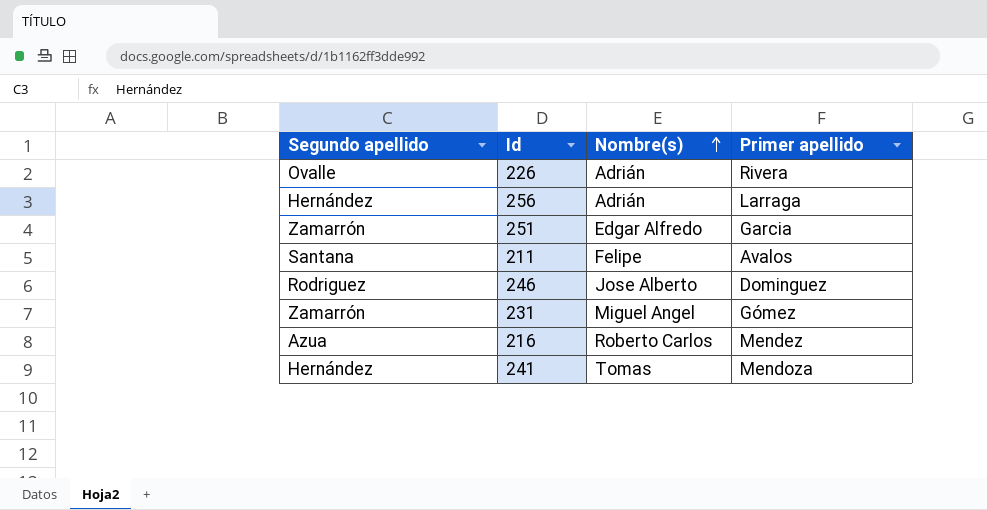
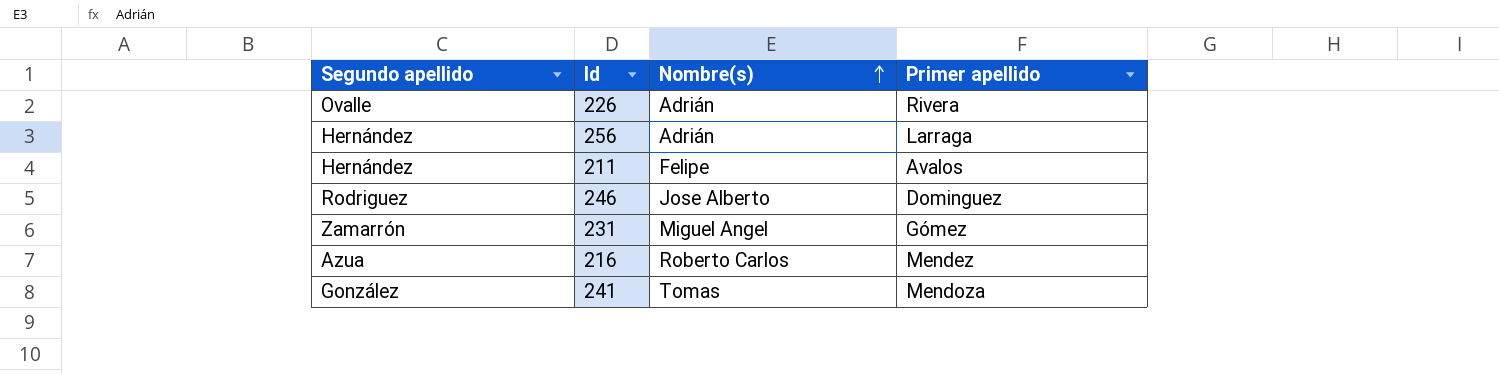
row 251: Zamarrón | Edgar Alfredo | Garcia -> none
211 | Segundo apellido: Santana -> Hernández
241 | Segundo apellido: Hernández -> González

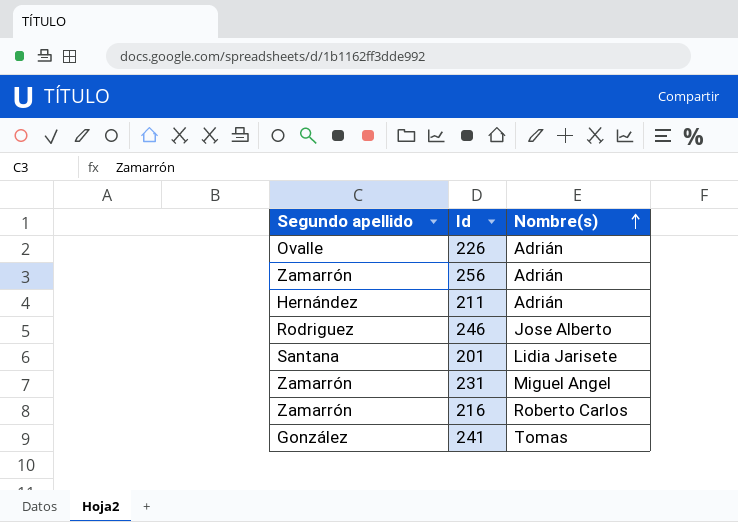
column Primer apellido | position: 4 -> none
256 | Segundo apellido: Hernández -> Zamarrón
211 | Nombre(s): Felipe -> Adrián
row 201: none -> Santana | Lidia Jarisete
216 | Segundo apellido: Azua -> Zamarrón

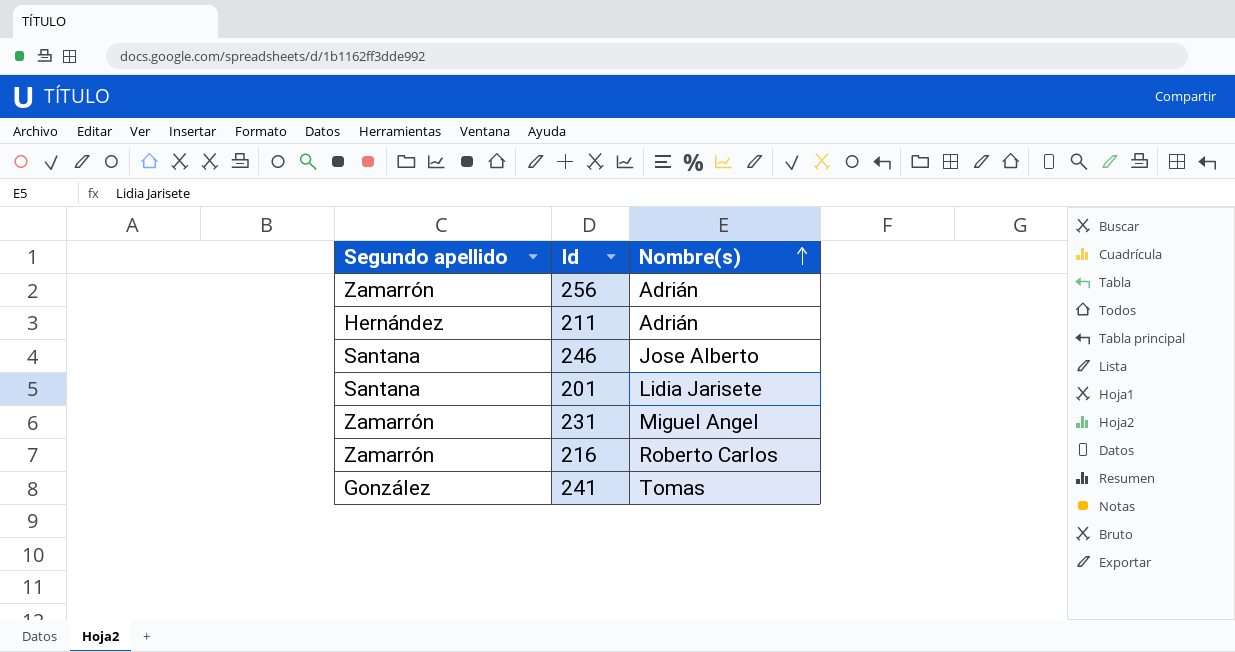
row 226: Ovalle | Adrián -> none
246 | Segundo apellido: Rodriguez -> Santana

